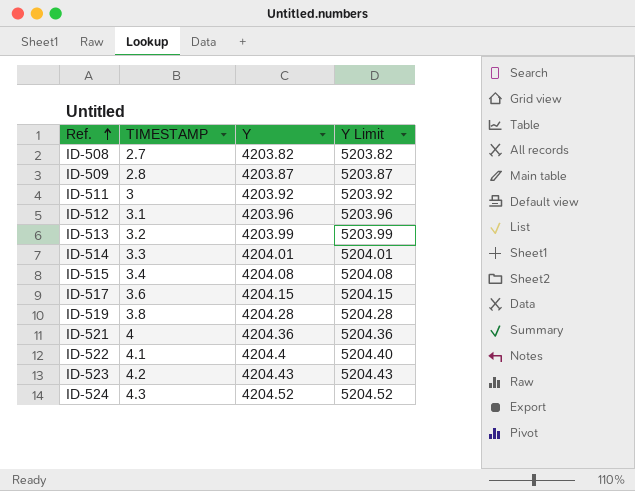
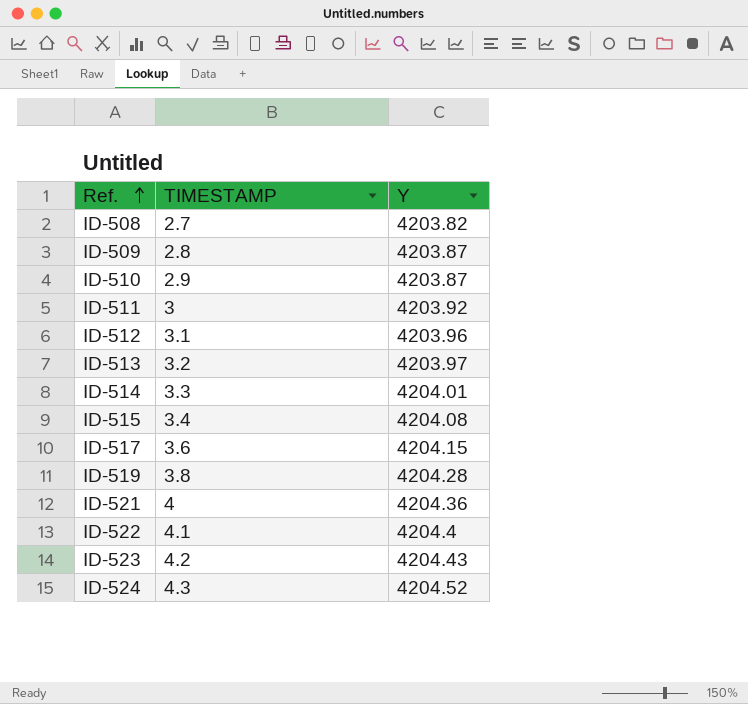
column Y Limit | formula: [Y] + 1000 -> none
row ID-510: none -> 2.9 | 4203.87
ID-513 | Y: 4203.99 -> 4203.97

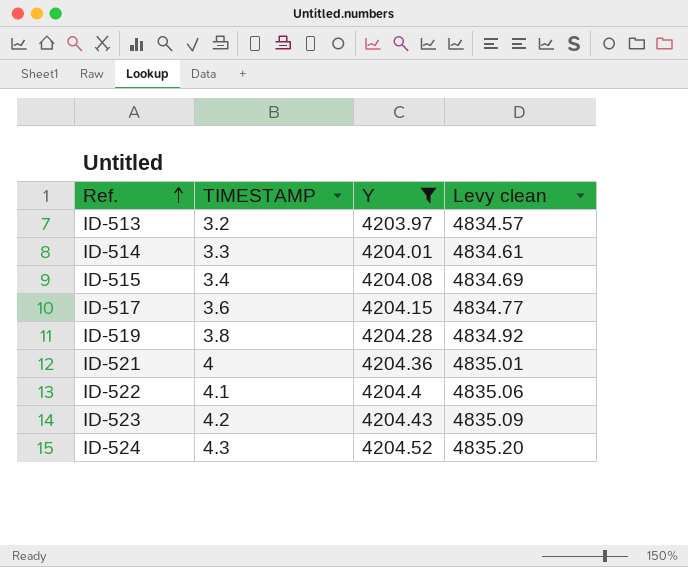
filter: none -> Y >= 4203.97
column Levy clean | formula: none -> [Y] * 1.15

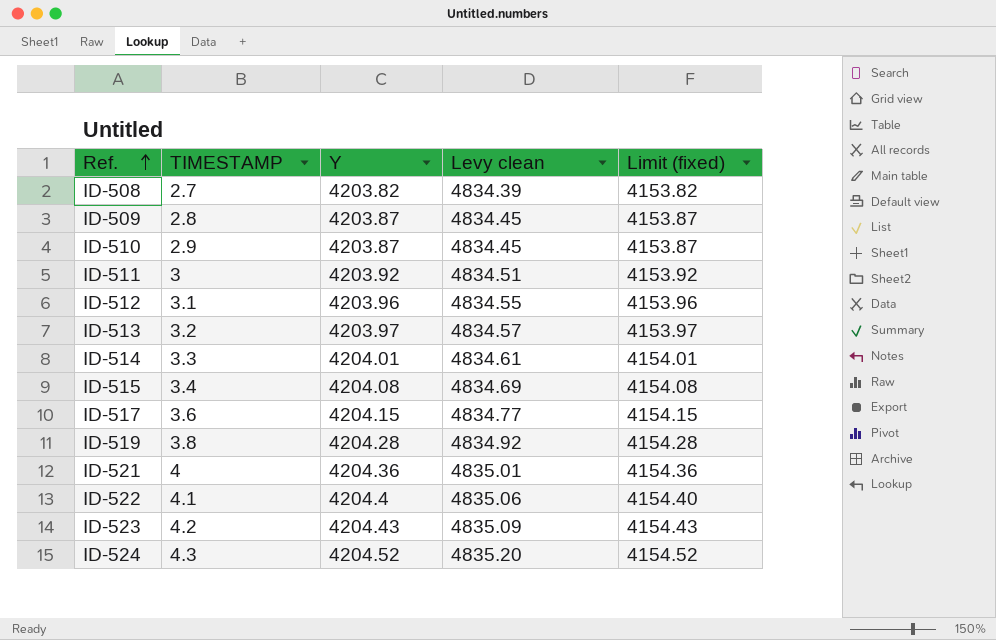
filter: Y >= 4203.97 -> none
column Limit (fixed) | formula: none -> [Y] - 50

